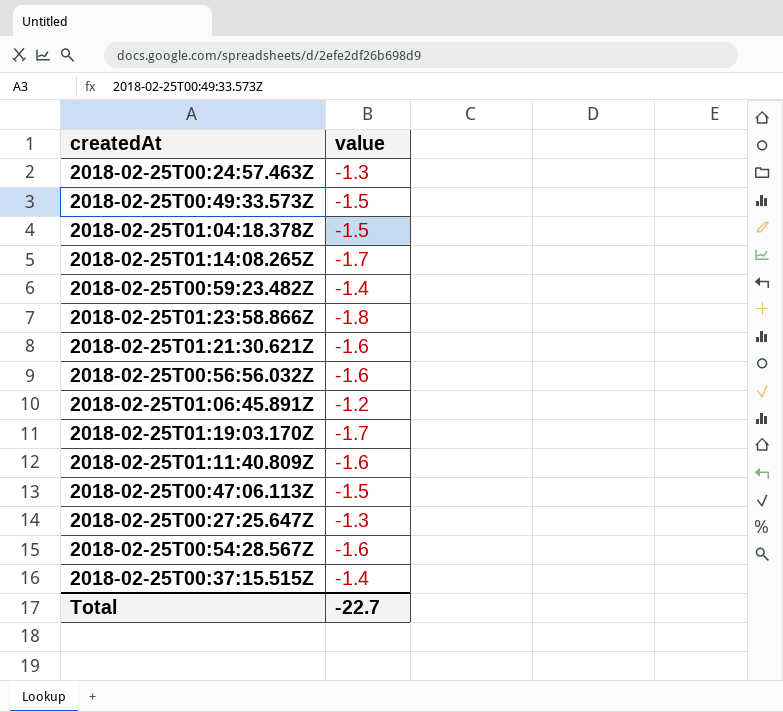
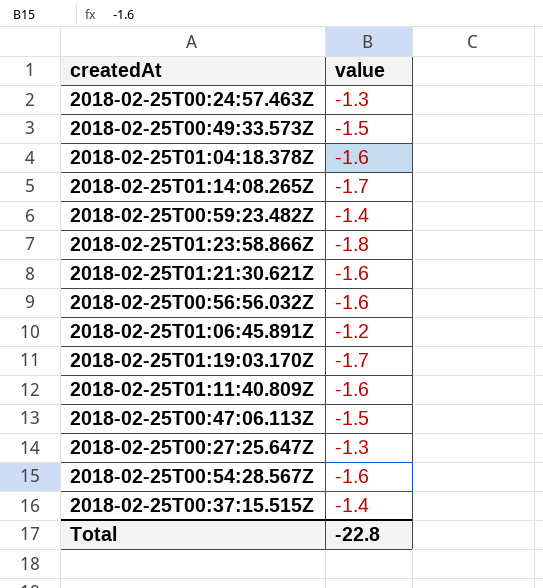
2018-02-25T01:04:18.378Z | value: -1.5 -> -1.6
Total | value: -22.7 -> -22.8

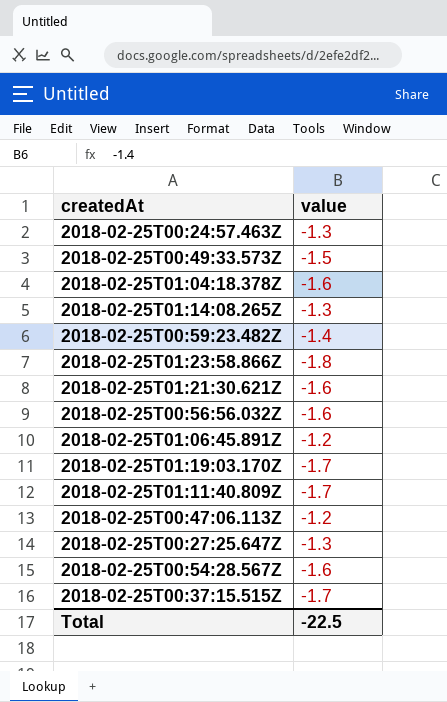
2018-02-25T01:14:08.265Z | value: -1.7 -> -1.3
2018-02-25T01:11:40.809Z | value: -1.6 -> -1.7
2018-02-25T00:47:06.113Z | value: -1.5 -> -1.2
2018-02-25T00:37:15.515Z | value: -1.4 -> -1.7
Total | value: -22.8 -> -22.5

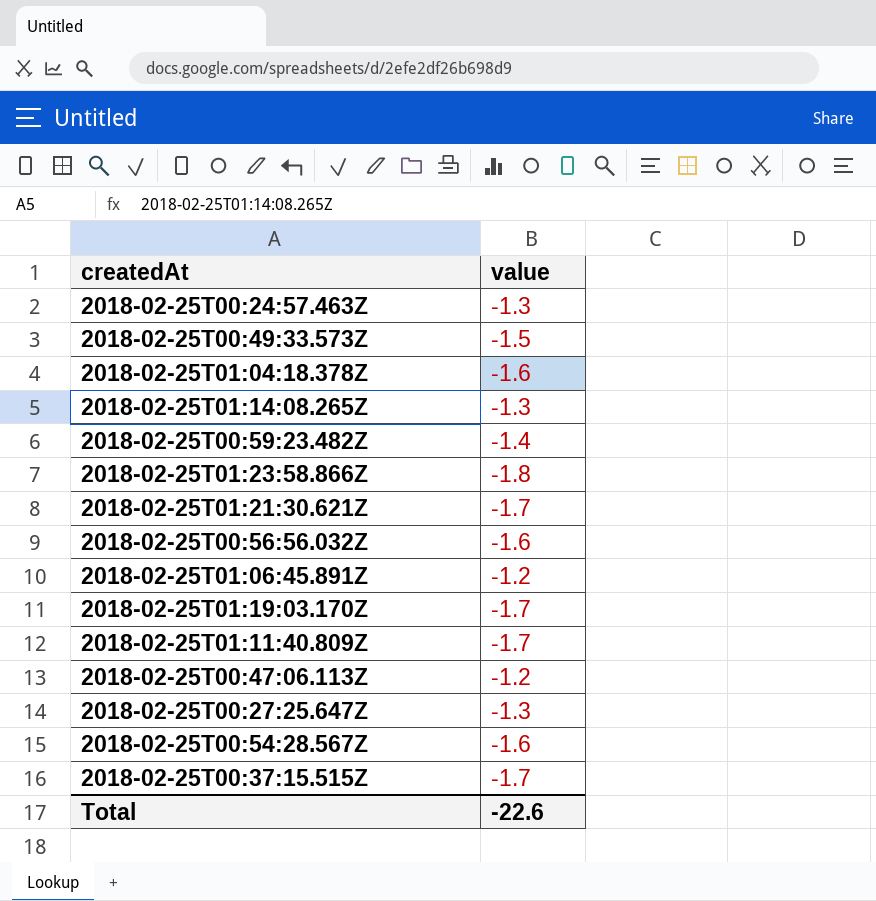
2018-02-25T01:21:30.621Z | value: -1.6 -> -1.7
Total | value: -22.5 -> -22.6

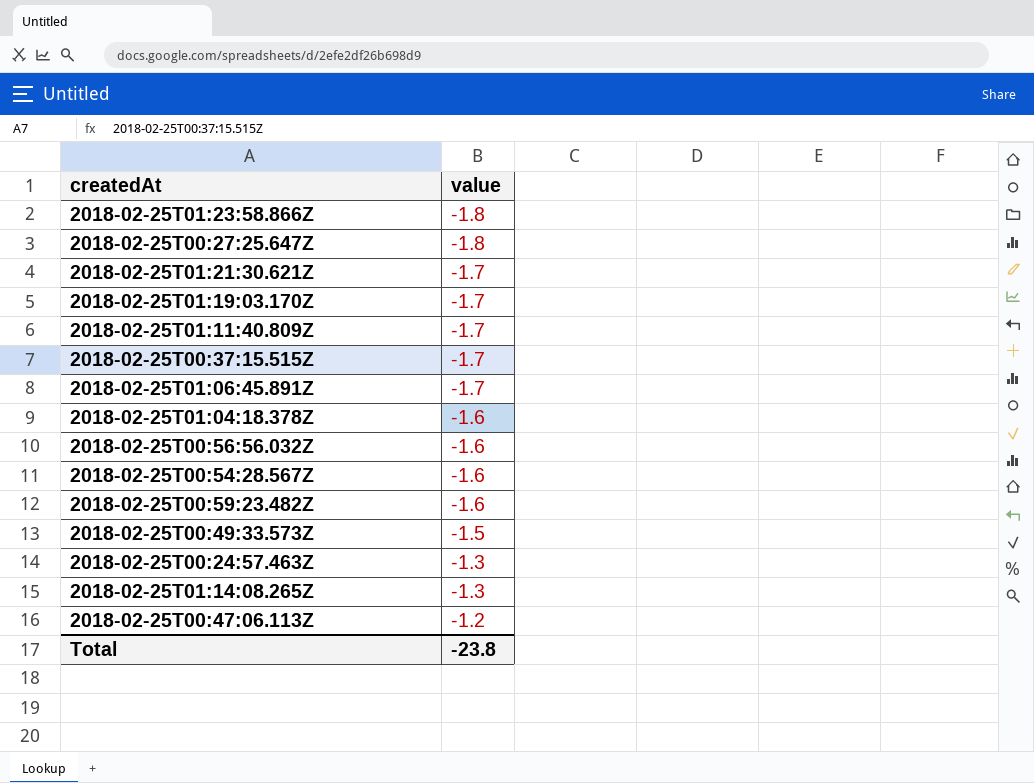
row order: none -> value ascending
2018-02-25T00:27:25.647Z | value: -1.3 -> -1.8
2018-02-25T01:06:45.891Z | value: -1.2 -> -1.7
2018-02-25T00:59:23.482Z | value: -1.4 -> -1.6
Total | value: -22.6 -> -23.8

